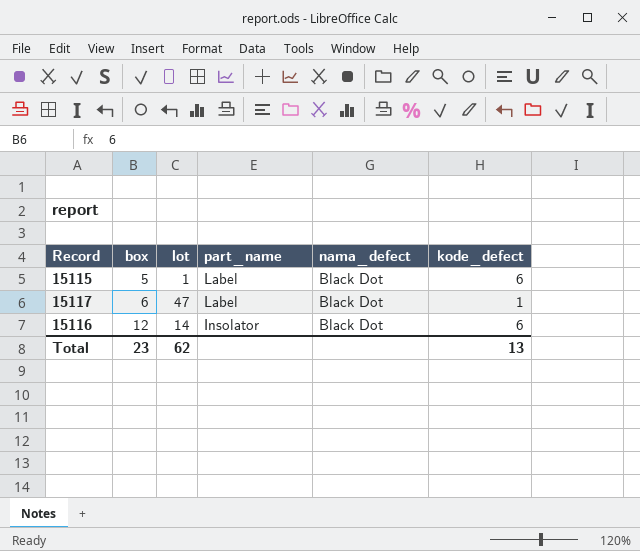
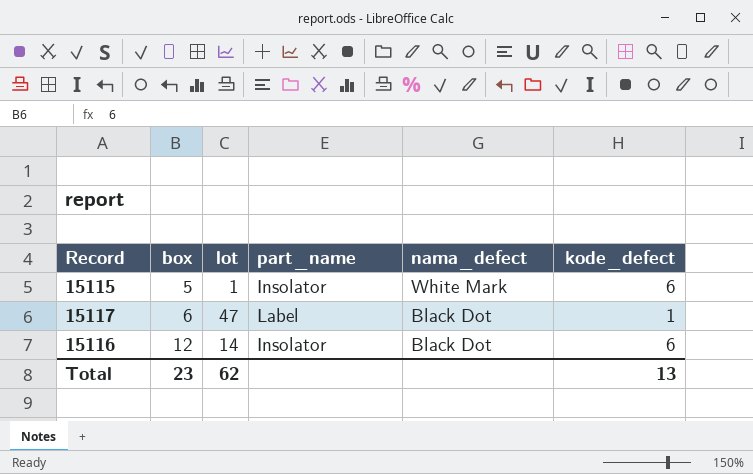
15115 | part_name: Label -> Insolator
15115 | nama_defect: Black Dot -> White Mark

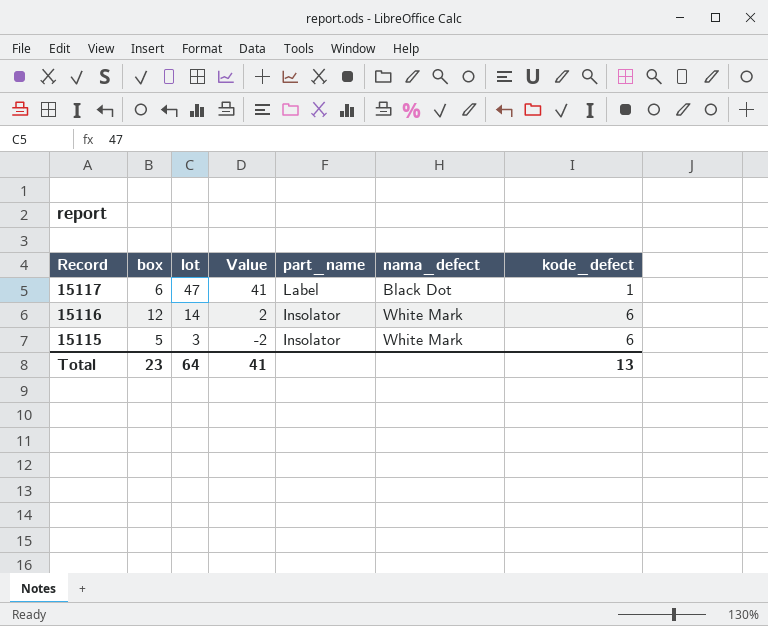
row order: box ascending -> Record descending
column Value | formula: none -> [lot] - [box]
15116 | nama_defect: Black Dot -> White Mark
15115 | lot: 1 -> 3
Total | lot: 62 -> 64

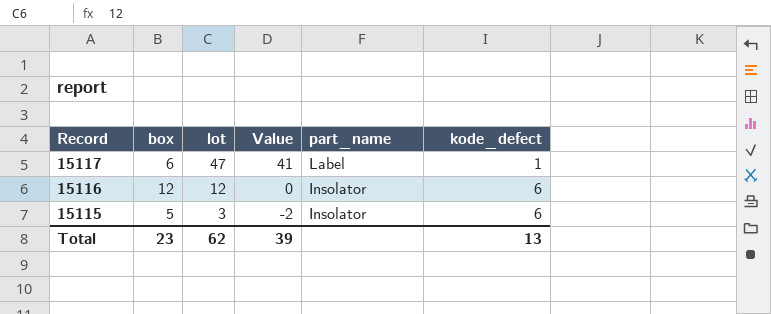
column nama_defect | position: 6 -> none
15116 | lot: 14 -> 12
15116 | Value: 2 -> 0
Total | lot: 64 -> 62
Total | Value: 41 -> 39

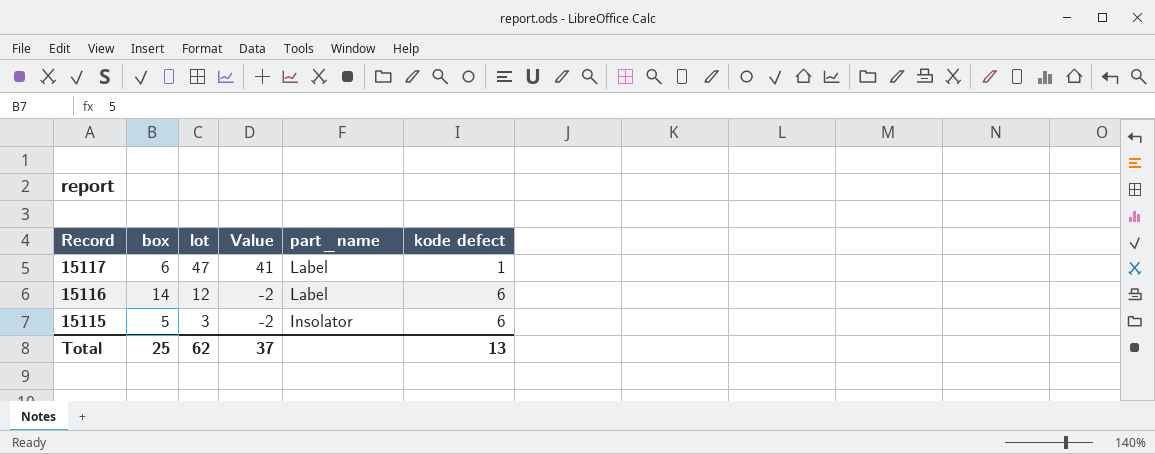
column name: kode_defect -> kode defect
15116 | box: 12 -> 14
15116 | Value: 0 -> -2
15116 | part_name: Insolator -> Label
Total | box: 23 -> 25
Total | Value: 39 -> 37

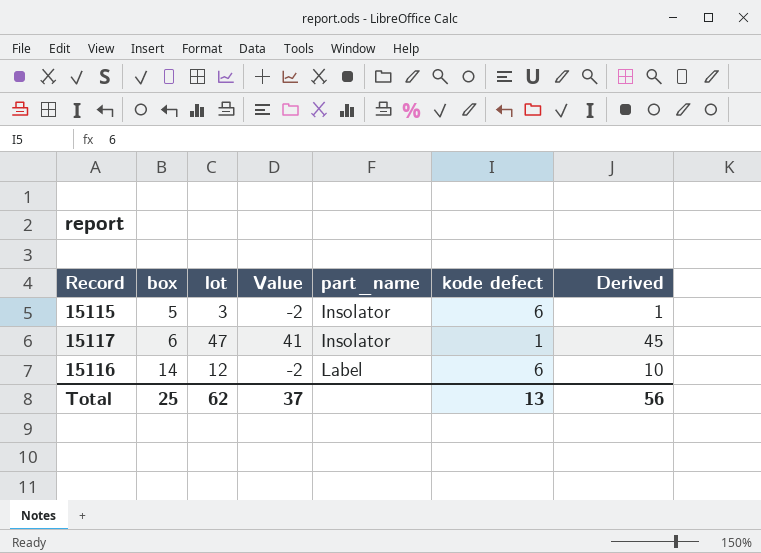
row order: Record descending -> box ascending
column Derived | formula: none -> [lot] - 2
15117 | part_name: Label -> Insolator

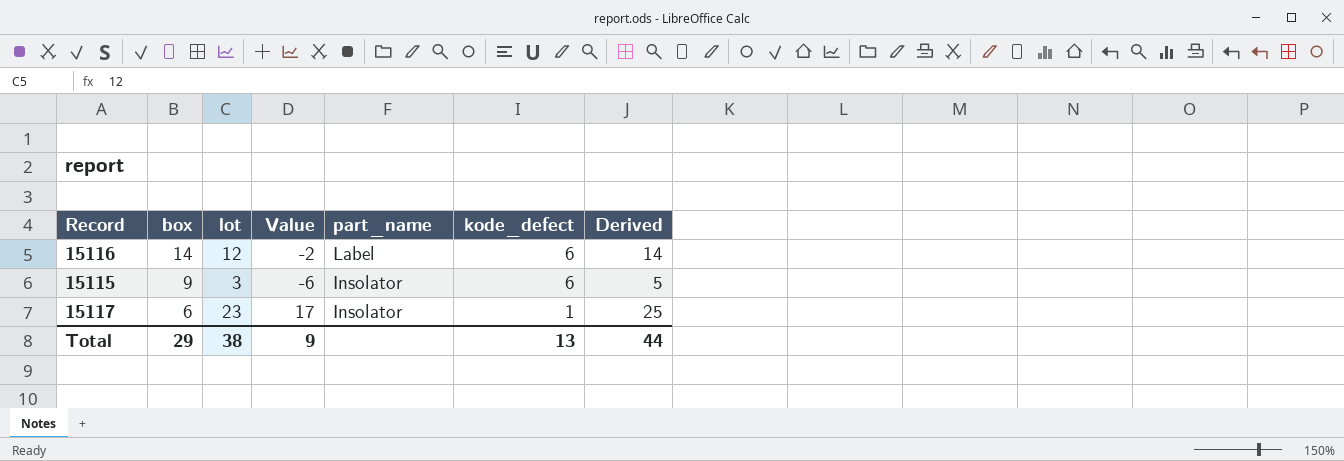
row order: box ascending -> box descending
column name: kode defect -> kode_defect
column Derived | formula: [lot] - 2 -> [lot] + 2
15115 | box: 5 -> 9
15115 | Value: -2 -> -6
15117 | lot: 47 -> 23
15117 | Value: 41 -> 17
Total | box: 25 -> 29
Total | lot: 62 -> 38
Total | Value: 37 -> 9
Total | Derived: 56 -> 44

